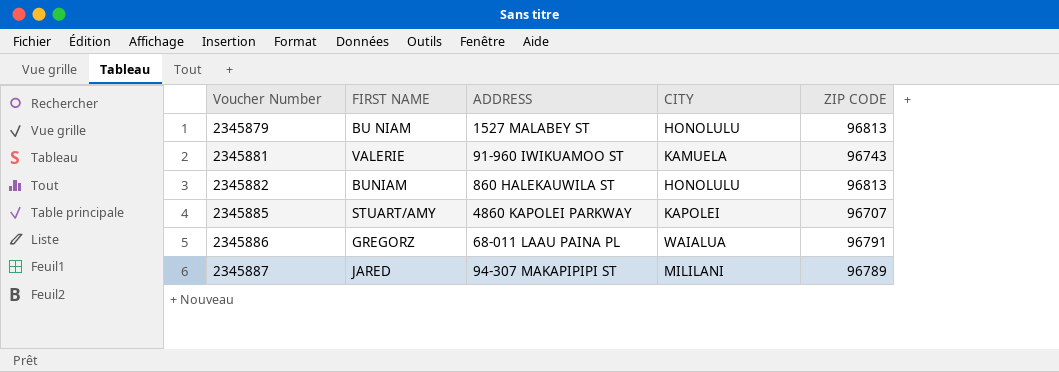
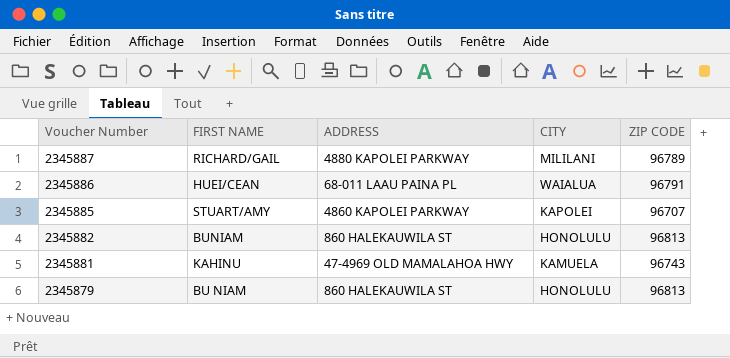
row order: Voucher Number ascending -> Voucher Number descending
2345887 | FIRST NAME: JARED -> RICHARD/GAIL
2345887 | ADDRESS: 94-307 MAKAPIPIPI ST -> 4880 KAPOLEI PARKWAY
2345886 | FIRST NAME: GREGORZ -> HUEI/CEAN
2345881 | FIRST NAME: VALERIE -> KAHINU
2345881 | ADDRESS: 91-960 IWIKUAMOO ST -> 47-4969 OLD MAMALAHOA HWY
2345879 | ADDRESS: 1527 MALABEY ST -> 860 HALEKAUWILA ST

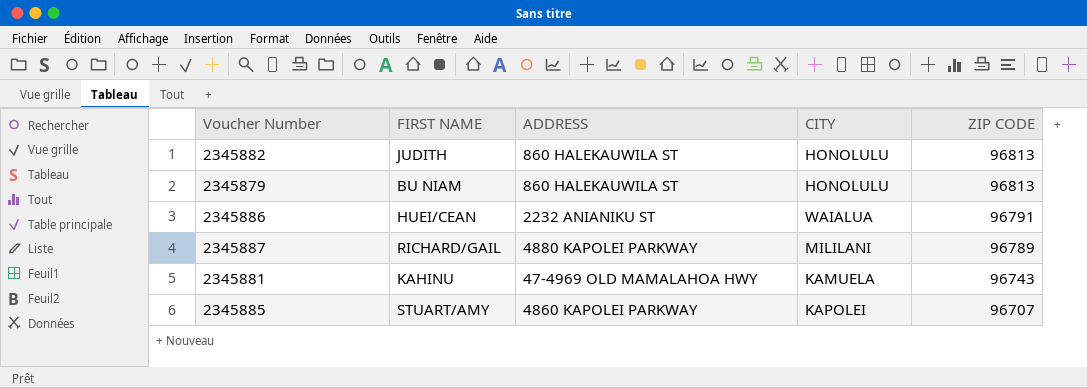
row order: Voucher Number descending -> ZIP CODE descending
2345882 | FIRST NAME: BUNIAM -> JUDITH
2345886 | ADDRESS: 68-011 LAAU PAINA PL -> 2232 ANIANIKU ST

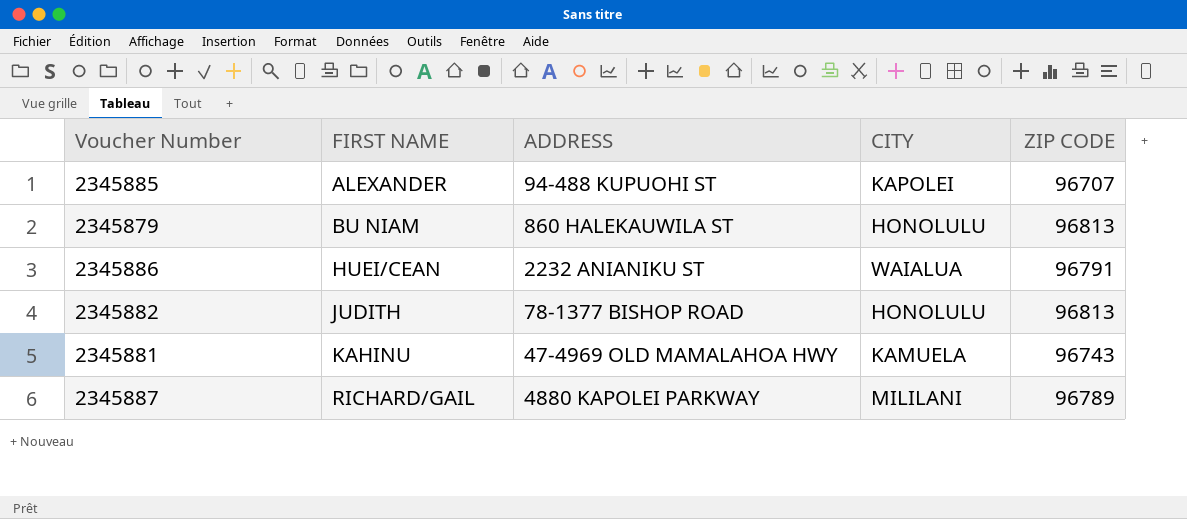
row order: ZIP CODE descending -> FIRST NAME ascending
2345885 | FIRST NAME: STUART/AMY -> ALEXANDER
2345885 | ADDRESS: 4860 KAPOLEI PARKWAY -> 94-488 KUPUOHI ST
2345882 | ADDRESS: 860 HALEKAUWILA ST -> 78-1377 BISHOP ROAD

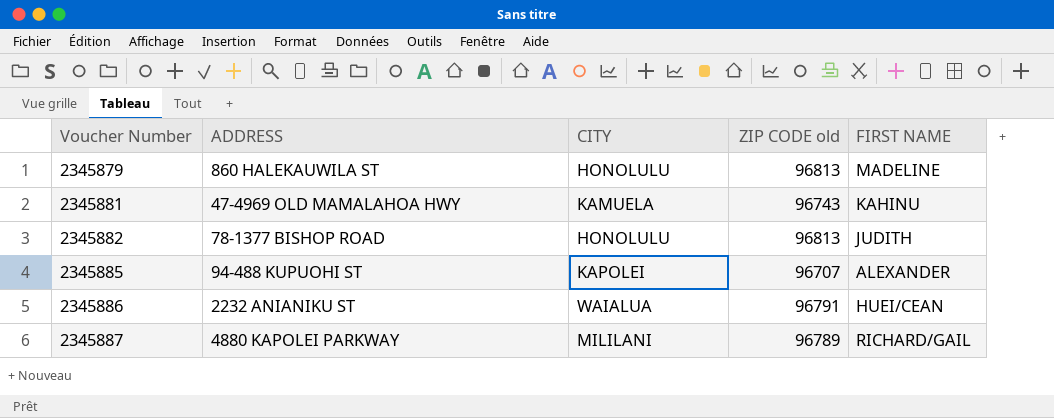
row order: FIRST NAME ascending -> Voucher Number ascending
column name: ZIP CODE -> ZIP CODE old
column FIRST NAME | position: 2 -> 5
2345879 | FIRST NAME: BU NIAM -> MADELINE

